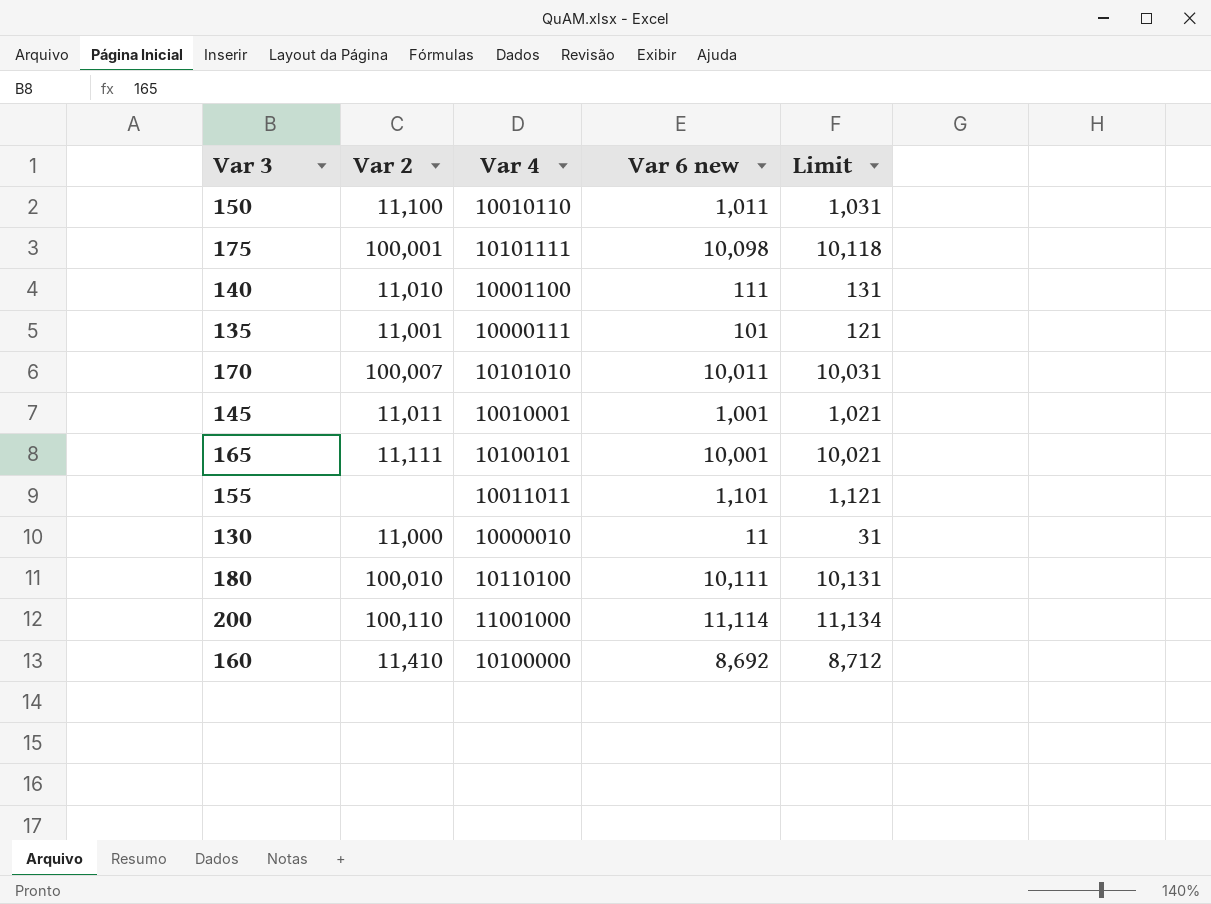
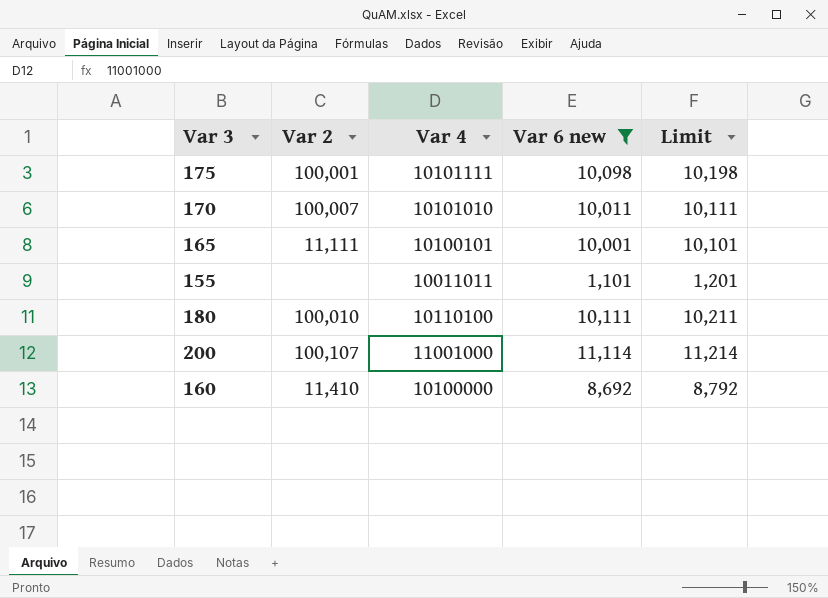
filter: none -> Var 6 new >= 1,101
column Limit | formula: [Var 6 new] + 20 -> [Var 6 new] + 100
200 | Var 2: 100,110 -> 100,107

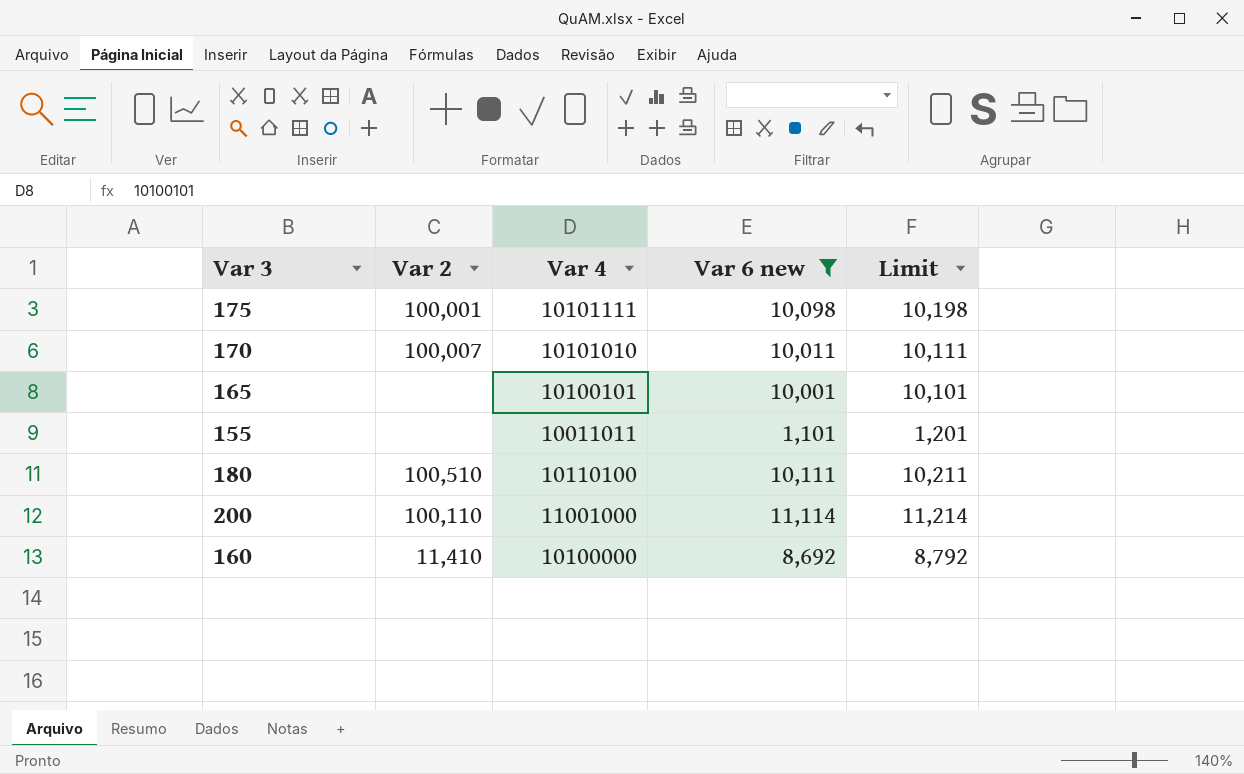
165 | Var 2: 11,111 -> none
180 | Var 2: 100,010 -> 100,510
200 | Var 2: 100,107 -> 100,110

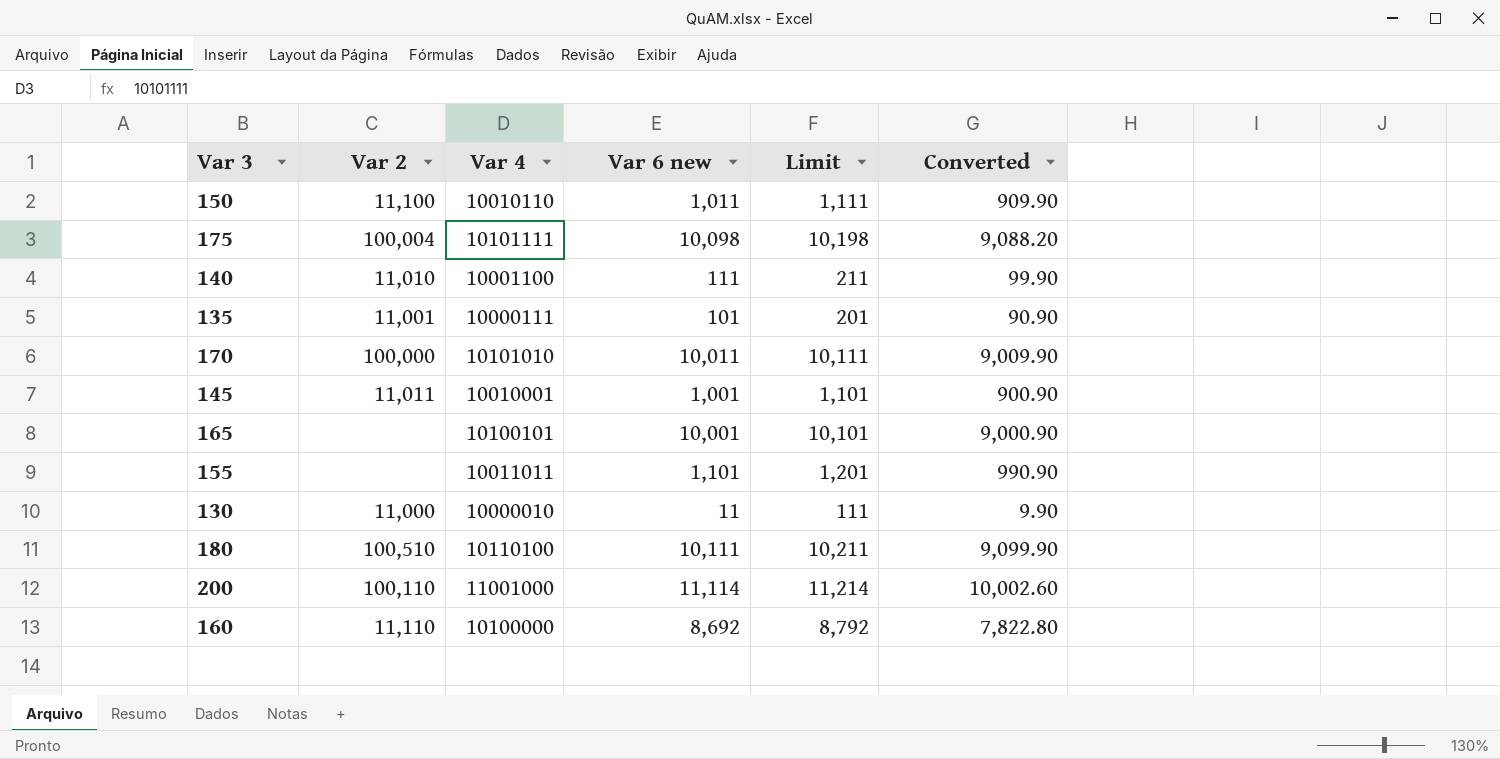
filter: Var 6 new >= 1,101 -> none
column Converted | formula: none -> [Var 6 new] * 0.9
175 | Var 2: 100,001 -> 100,004
170 | Var 2: 100,007 -> 100,000
160 | Var 2: 11,410 -> 11,110

